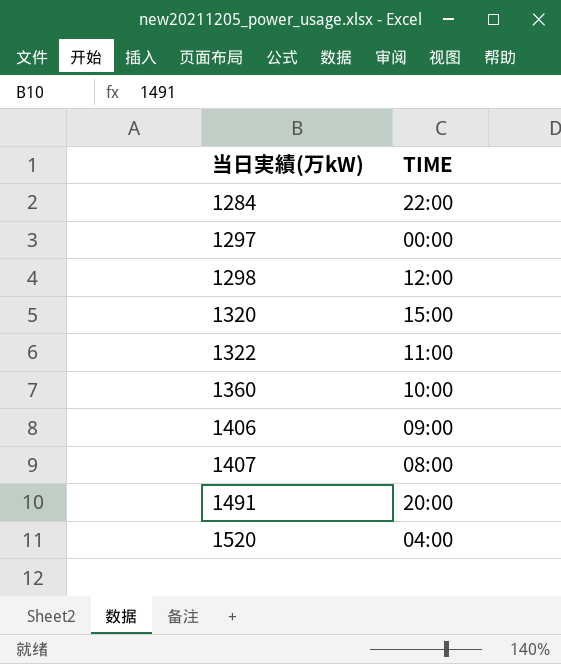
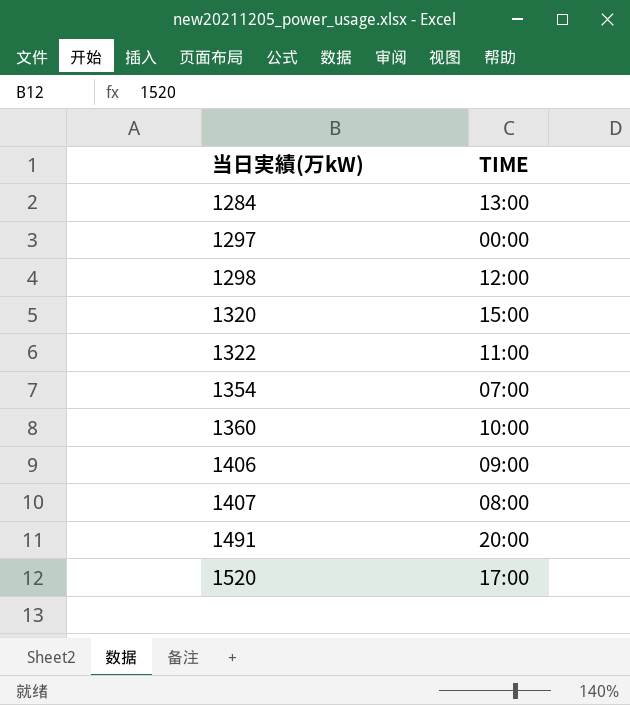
1284 | TIME: 22:00 -> 13:00
row 1354: none -> 07:00
1520 | TIME: 04:00 -> 17:00

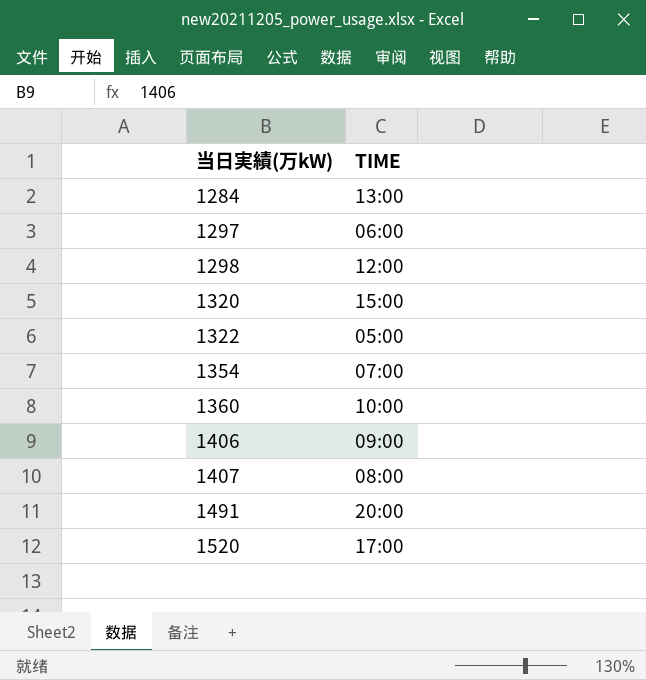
1297 | TIME: 00:00 -> 06:00
1322 | TIME: 11:00 -> 05:00

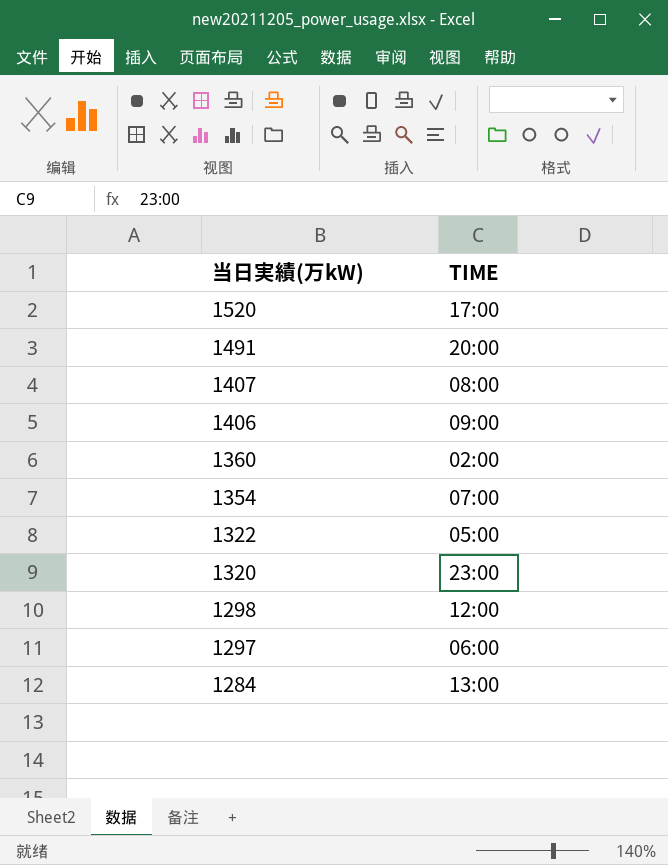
row order: 当日実績(万kW) ascending -> 当日実績(万kW) descending
1360 | TIME: 10:00 -> 02:00
1320 | TIME: 15:00 -> 23:00

